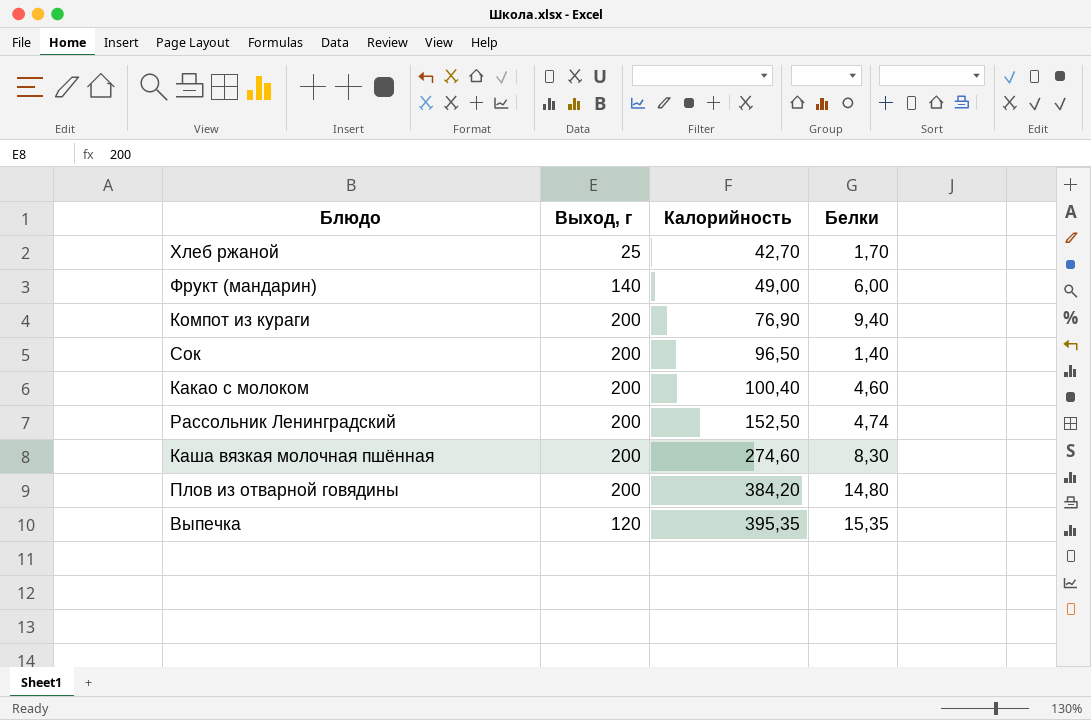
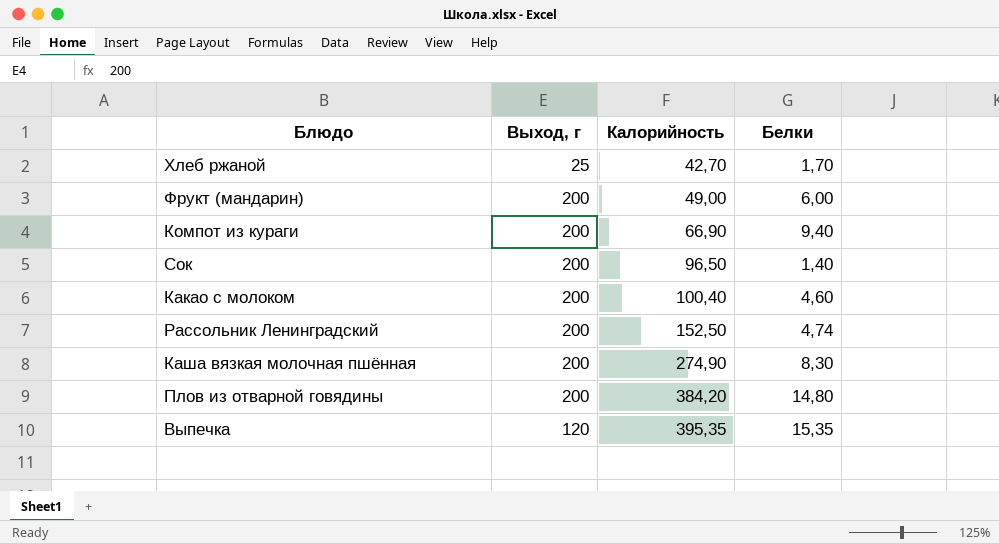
Фрукт (мандарин) | Выход, г: 140 -> 200
Компот из кураги | Калорийность: 76,90 -> 66,90
Каша вязкая молочная пшённая | Калорийность: 274,60 -> 274,90

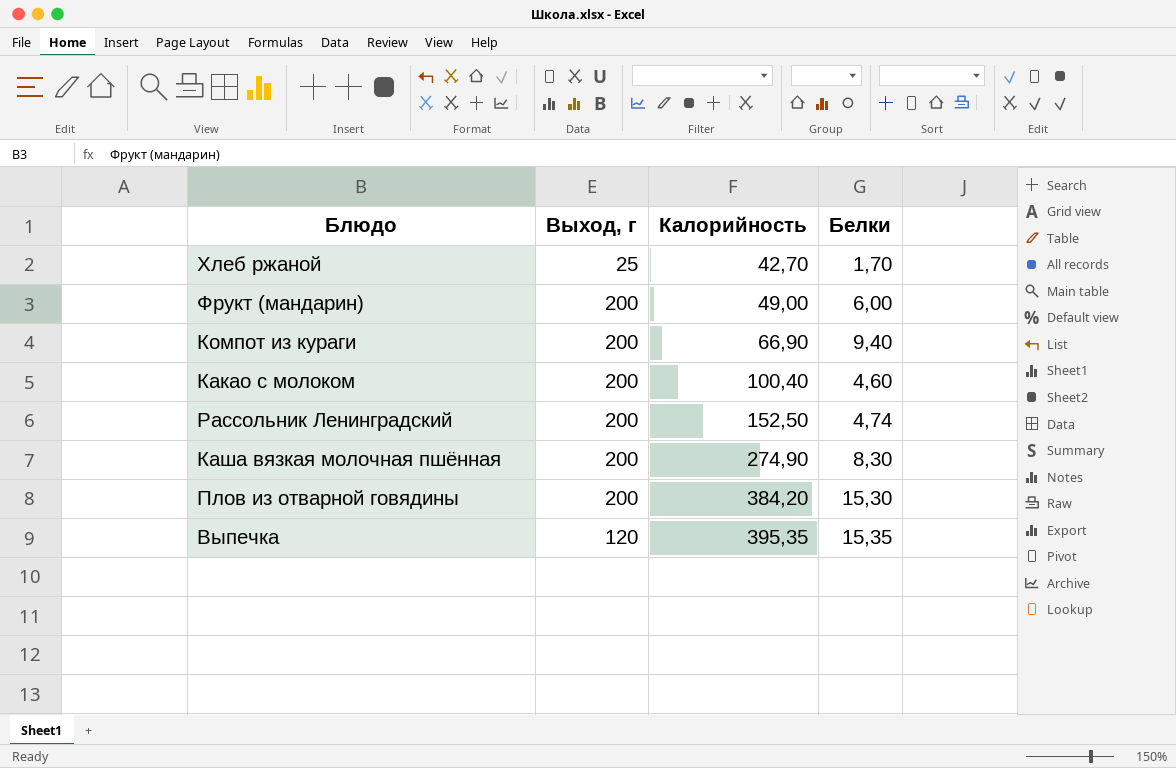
row Сок: 200 | 96,50 | 1,40 -> none
Плов из отварной говядины | Белки: 14,80 -> 15,30

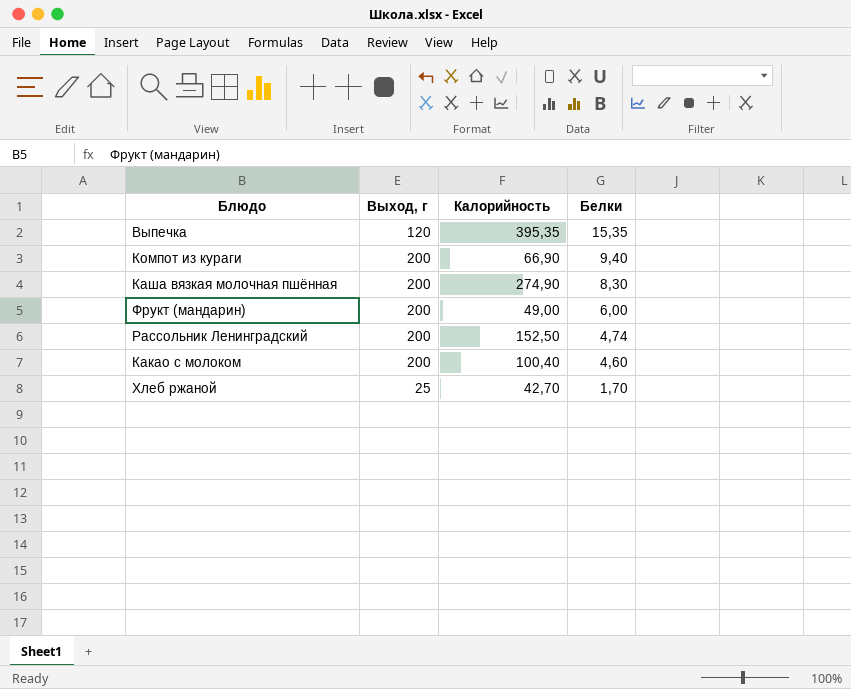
row order: Калорийность ascending -> Белки descending
row Плов из отварной говядины: 200 | 384,20 | 15,30 -> none

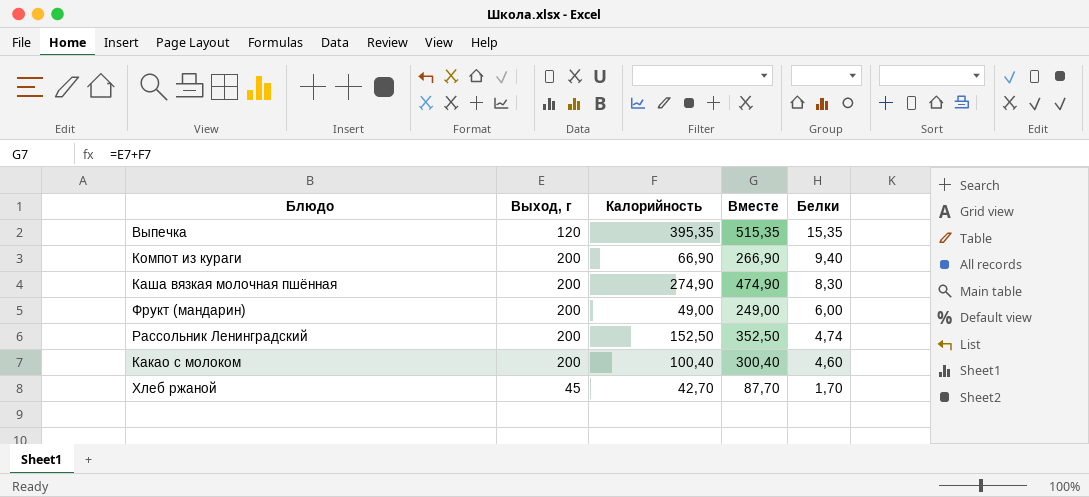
column Вместе | formula: none -> [Выход, г] + [Калорийность]
Хлеб ржаной | Выход, г: 25 -> 45

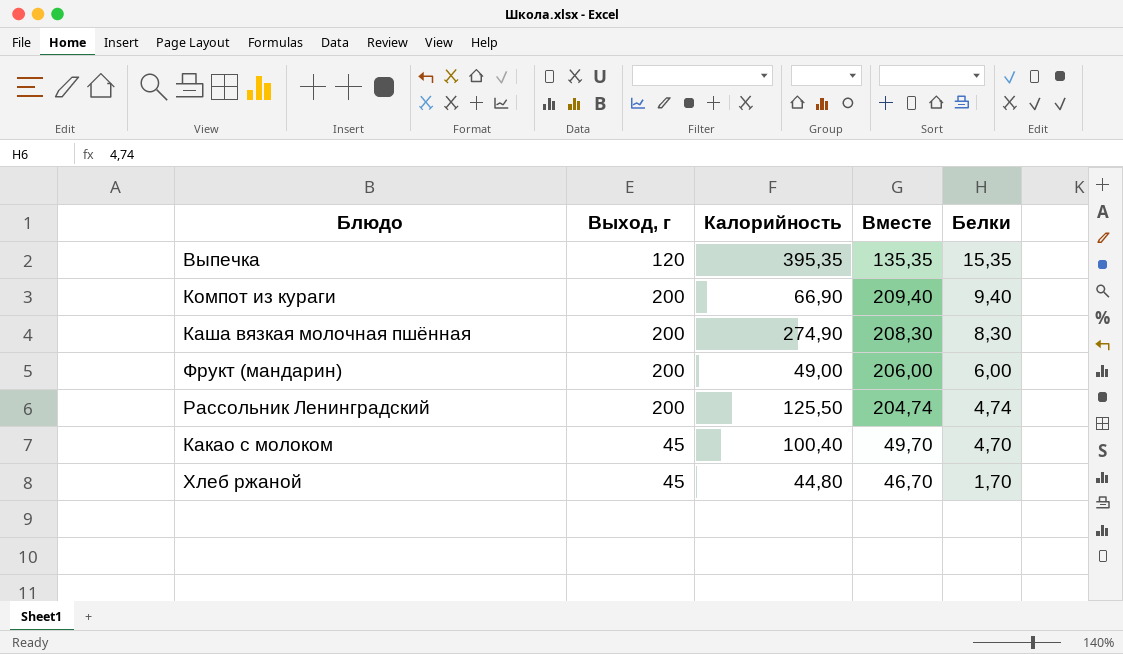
column Вместе | formula: [Выход, г] + [Калорийность] -> [Выход, г] + [Белки]
Рассольник Ленинградский | Калорийность: 152,50 -> 125,50
Какао с молоком | Выход, г: 200 -> 45
Какао с молоком | Белки: 4,60 -> 4,70
Хлеб ржаной | Калорийность: 42,70 -> 44,80

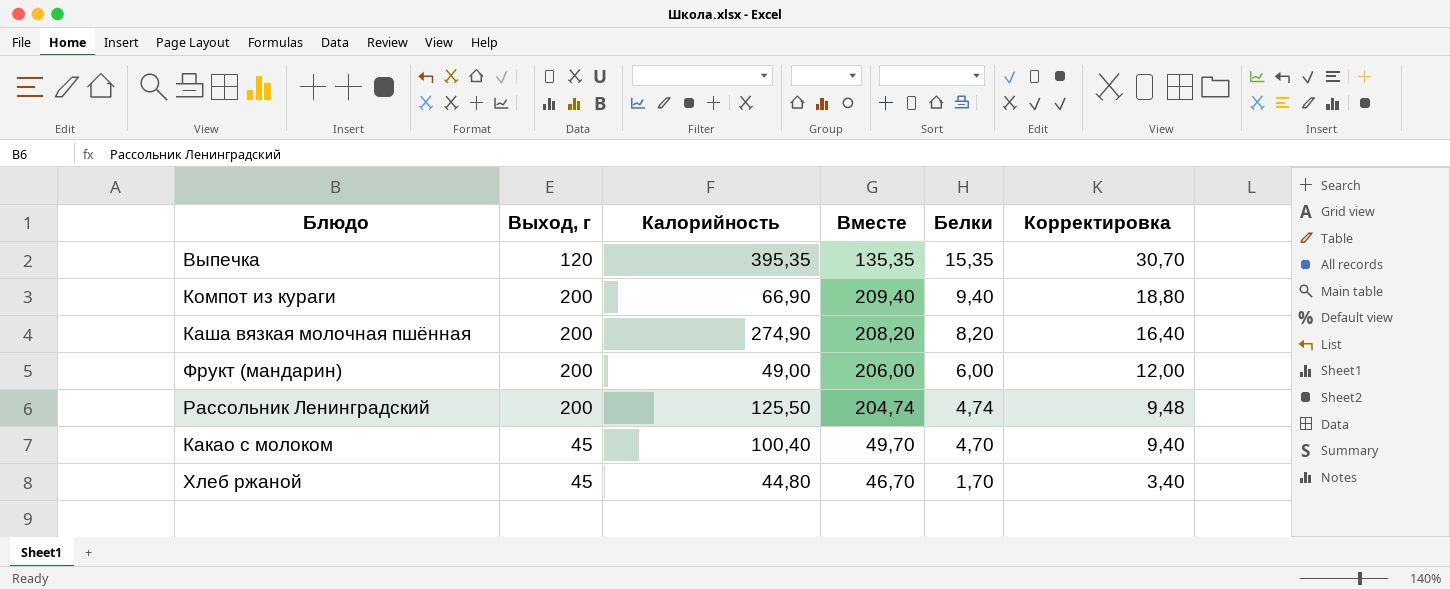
column Корректировка | formula: none -> [Белки] * 2
Каша вязкая молочная пшённая | Вместе: 208,30 -> 208,20
Каша вязкая молочная пшённая | Белки: 8,30 -> 8,20

